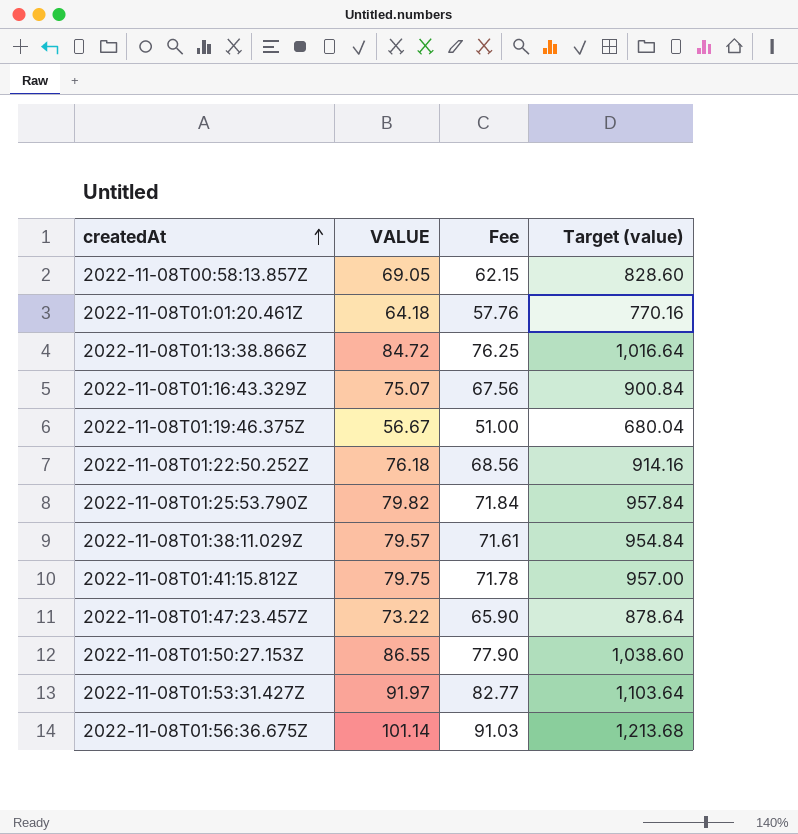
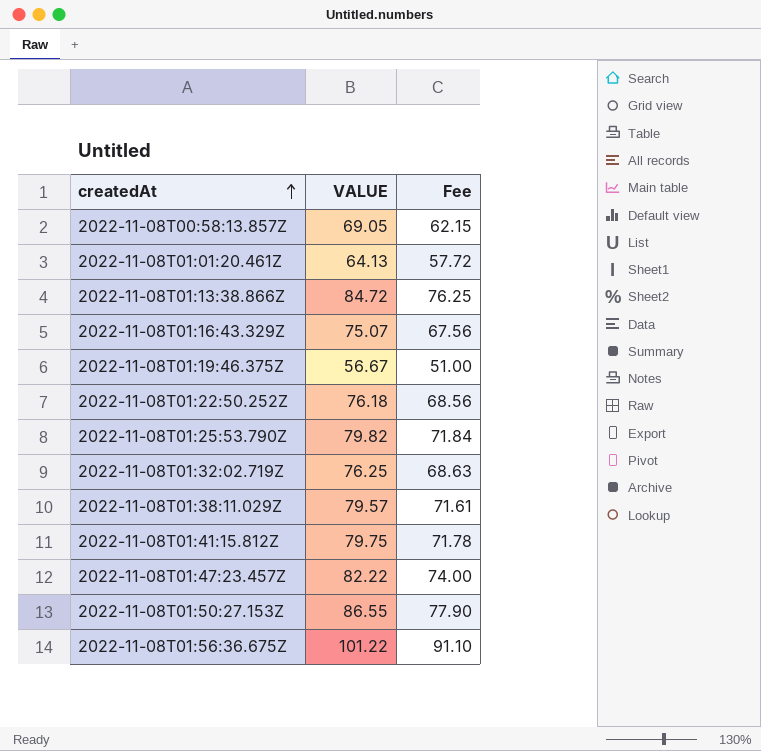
column Target (value) | formula: [VALUE] * 12 -> none
row 2022-11-08T01:53:31.427Z: 91.97 | 82.77 | 1,103.64 -> none
2022-11-08T01:01:20.461Z | VALUE: 64.18 -> 64.13
2022-11-08T01:01:20.461Z | Fee: 57.76 -> 57.72
row 2022-11-08T01:32:02.719Z: none -> 76.25 | 68.63
2022-11-08T01:47:23.457Z | VALUE: 73.22 -> 82.22
2022-11-08T01:47:23.457Z | Fee: 65.90 -> 74.00
2022-11-08T01:56:36.675Z | VALUE: 101.14 -> 101.22
2022-11-08T01:56:36.675Z | Fee: 91.03 -> 91.10

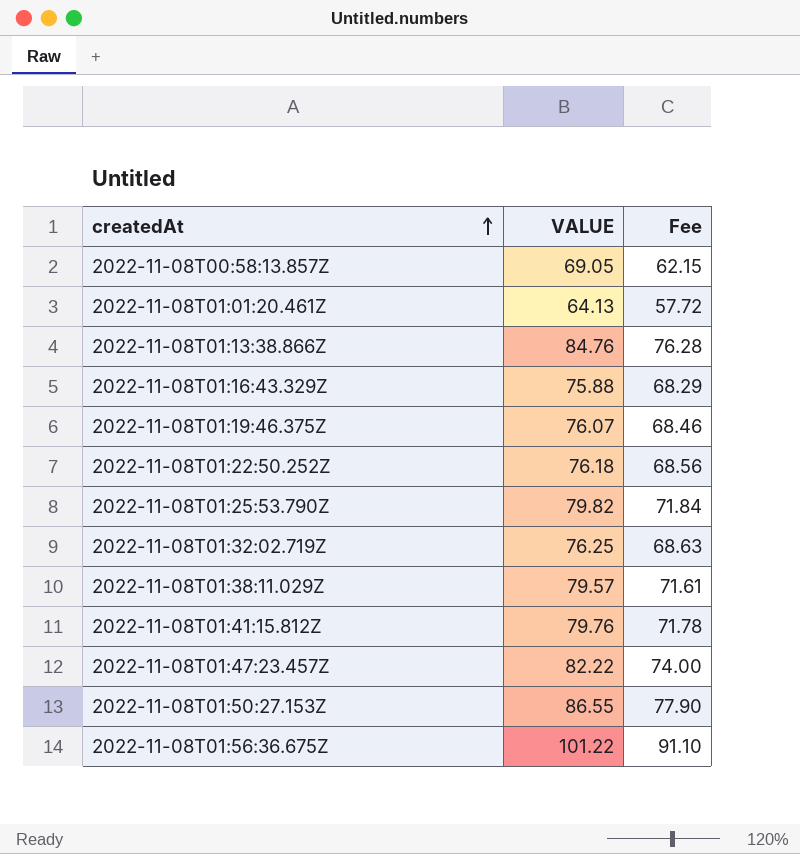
2022-11-08T01:13:38.866Z | VALUE: 84.72 -> 84.76
2022-11-08T01:13:38.866Z | Fee: 76.25 -> 76.28
2022-11-08T01:16:43.329Z | VALUE: 75.07 -> 75.88
2022-11-08T01:16:43.329Z | Fee: 67.56 -> 68.29
2022-11-08T01:19:46.375Z | VALUE: 56.67 -> 76.07
2022-11-08T01:19:46.375Z | Fee: 51.00 -> 68.46
2022-11-08T01:41:15.812Z | VALUE: 79.75 -> 79.76

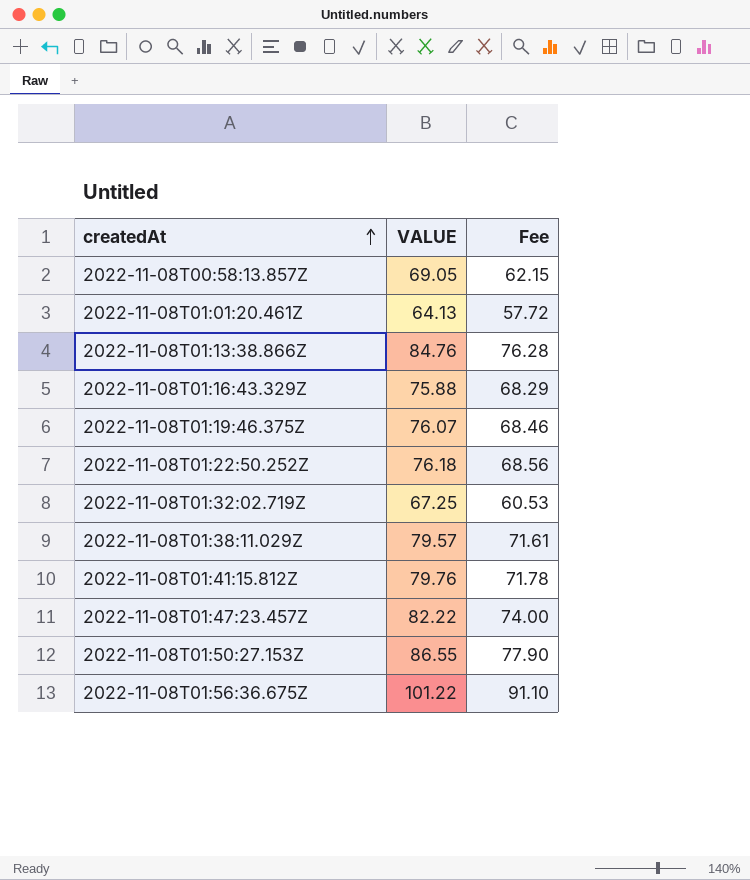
row 2022-11-08T01:25:53.790Z: 79.82 | 71.84 -> none
2022-11-08T01:32:02.719Z | VALUE: 76.25 -> 67.25
2022-11-08T01:32:02.719Z | Fee: 68.63 -> 60.53

